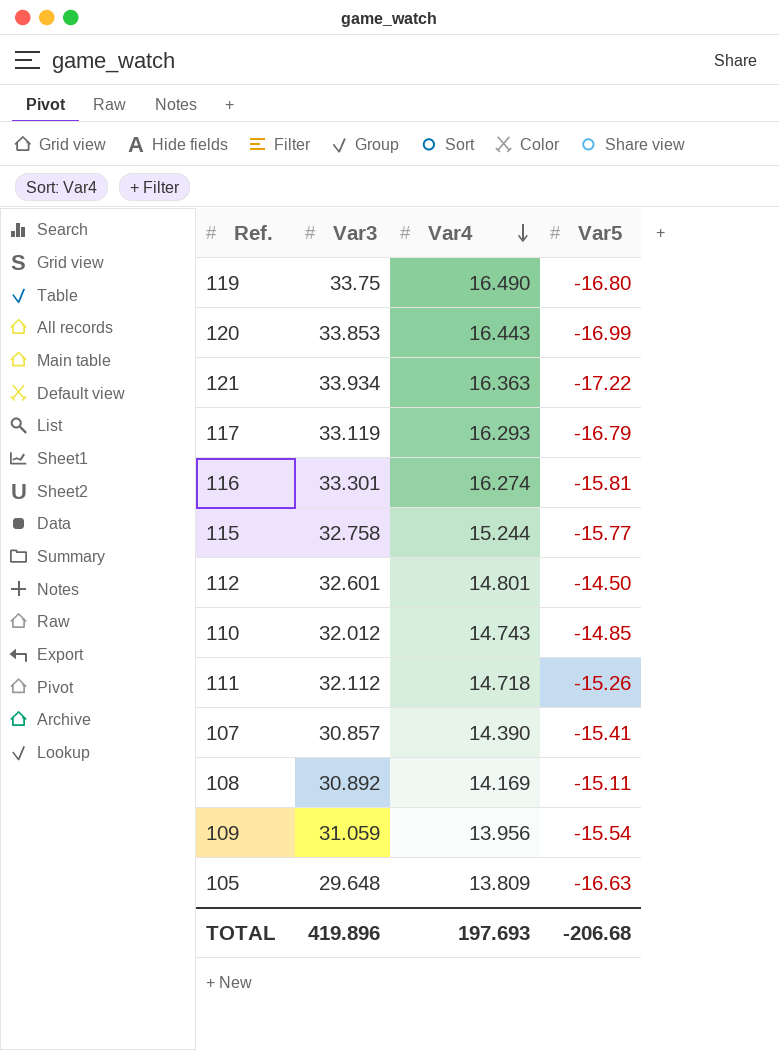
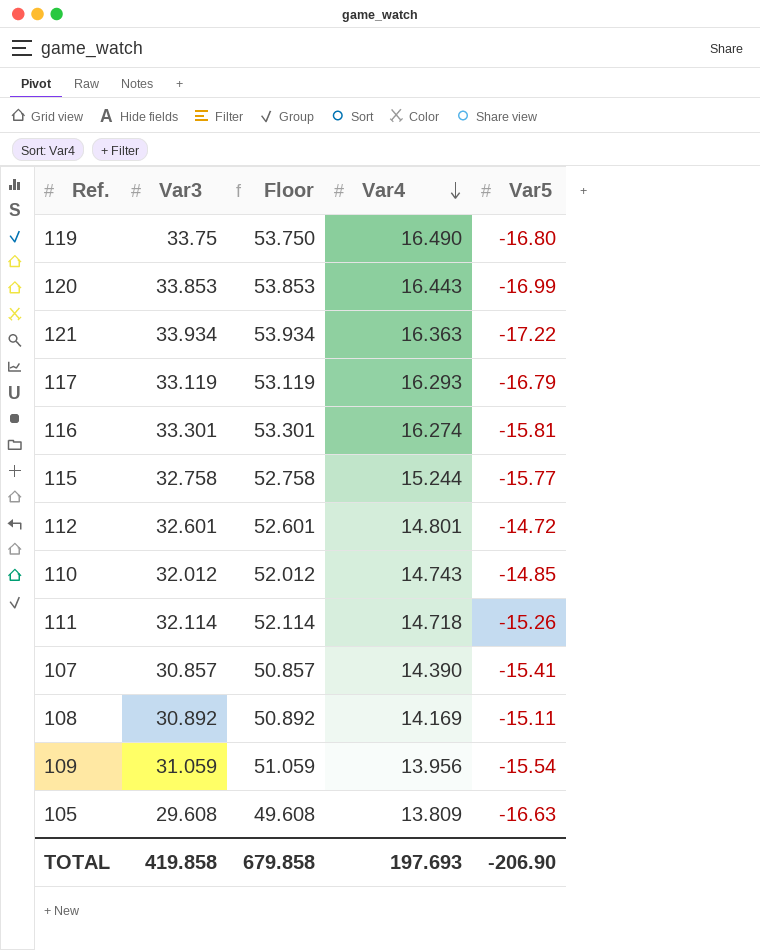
column Floor | formula: none -> [Var3] + 20
112 | Var5: -14.50 -> -14.72
111 | Var3: 32.112 -> 32.114
105 | Var3: 29.648 -> 29.608
TOTAL | Var3: 419.896 -> 419.858
TOTAL | Var5: -206.68 -> -206.90

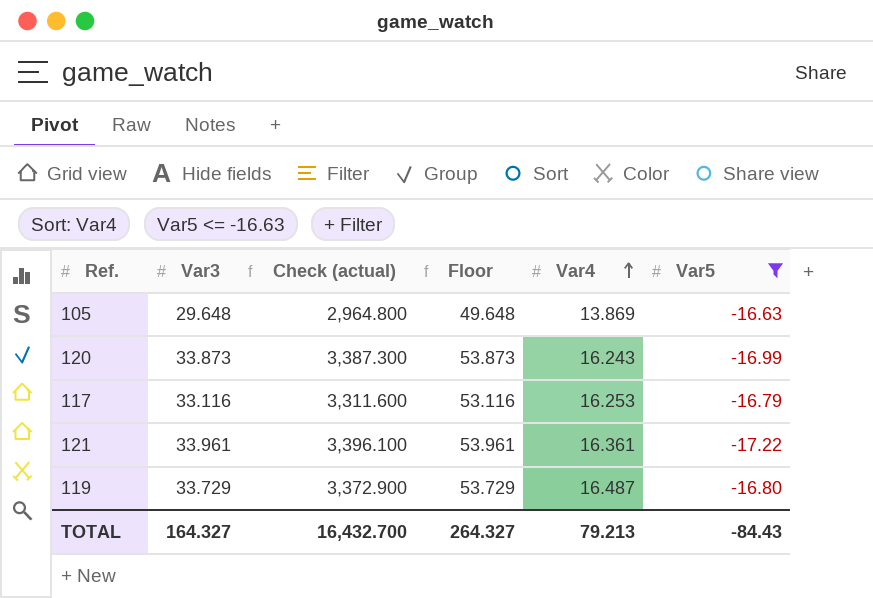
filter: none -> Var5 <= -16.63
row order: Var4 descending -> Var4 ascending
column Check (actual) | formula: none -> [Var3] * 100
105 | Var3: 29.608 -> 29.648
105 | Floor: 49.608 -> 49.648
105 | Var4: 13.809 -> 13.869
120 | Var3: 33.853 -> 33.873
120 | Floor: 53.853 -> 53.873
120 | Var4: 16.443 -> 16.243
117 | Var3: 33.119 -> 33.116
117 | Floor: 53.119 -> 53.116
117 | Var4: 16.293 -> 16.253
121 | Var3: 33.934 -> 33.961
121 | Floor: 53.934 -> 53.961
121 | Var4: 16.363 -> 16.361
119 | Var3: 33.75 -> 33.729
119 | Floor: 53.750 -> 53.729
119 | Var4: 16.490 -> 16.487
TOTAL | Var3: 419.858 -> 164.327
TOTAL | Floor: 679.858 -> 264.327
TOTAL | Var4: 197.693 -> 79.213
TOTAL | Var5: -206.90 -> -84.43

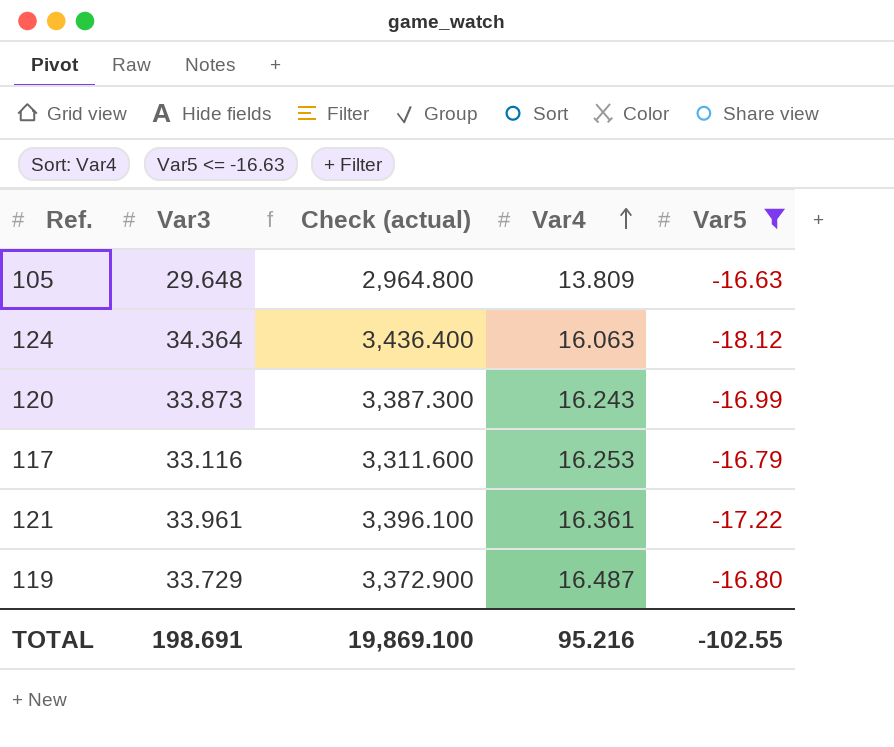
column Floor | formula: [Var3] + 20 -> none
105 | Var4: 13.869 -> 13.809
row 124: none -> 34.364 | 3,436.400 | 16.063 | -18.12
TOTAL | Var3: 164.327 -> 198.691
TOTAL | Check (actual): 16,432.700 -> 19,869.100
TOTAL | Var4: 79.213 -> 95.216
TOTAL | Var5: -84.43 -> -102.55

